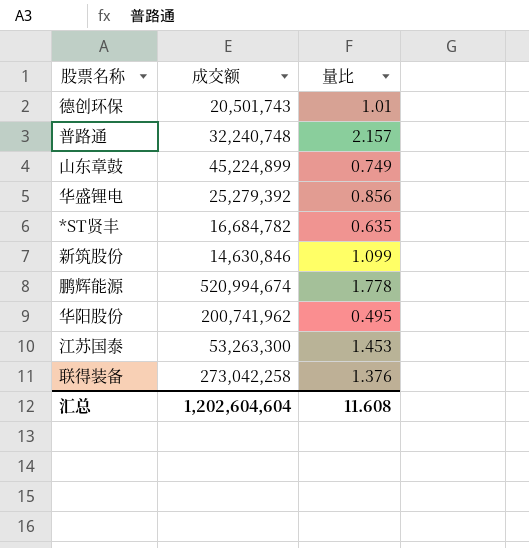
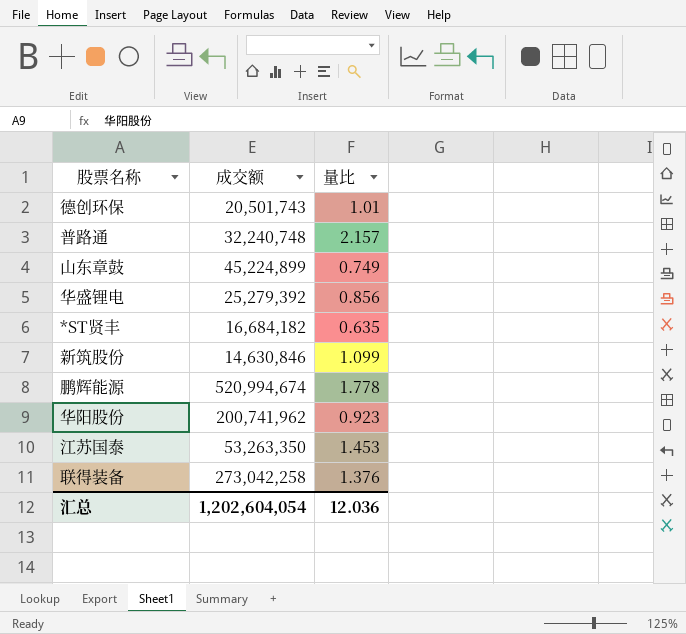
*ST贤丰 | 成交额: 16,684,782 -> 16,684,182
华阳股份 | 量比: 0.495 -> 0.923
江苏国泰 | 成交额: 53,263,300 -> 53,263,350
汇总 | 成交额: 1,202,604,604 -> 1,202,604,054
汇总 | 量比: 11.608 -> 12.036

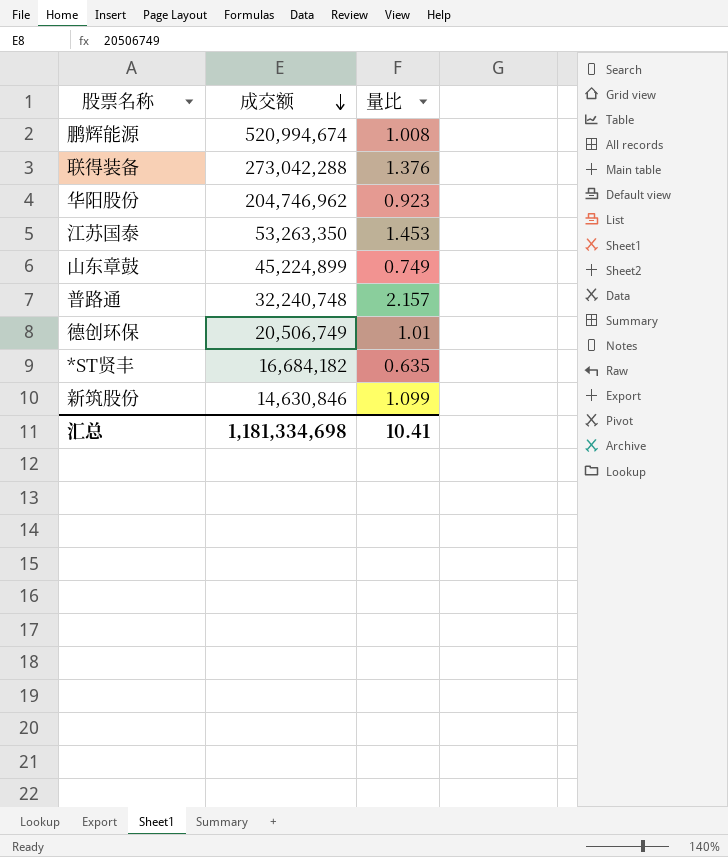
row order: none -> 成交额 descending
row 华盛锂电: 25,279,392 | 0.856 -> none
鹏辉能源 | 量比: 1.778 -> 1.008
联得装备 | 成交额: 273,042,258 -> 273,042,288
华阳股份 | 成交额: 200,741,962 -> 204,746,962
德创环保 | 成交额: 20,501,743 -> 20,506,749
汇总 | 成交额: 1,202,604,054 -> 1,181,334,698
汇总 | 量比: 12.036 -> 10.41

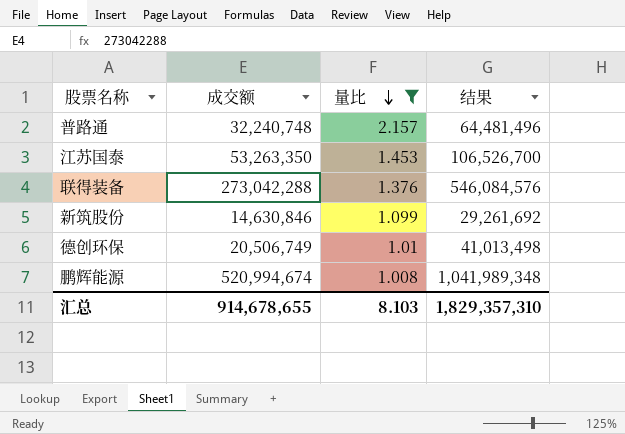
filter: none -> 量比 >= 1.008
row order: 成交额 descending -> 量比 descending
column 结果 | formula: none -> [成交额] * 2
汇总 | 成交额: 1,181,334,698 -> 914,678,655
汇总 | 量比: 10.41 -> 8.103

